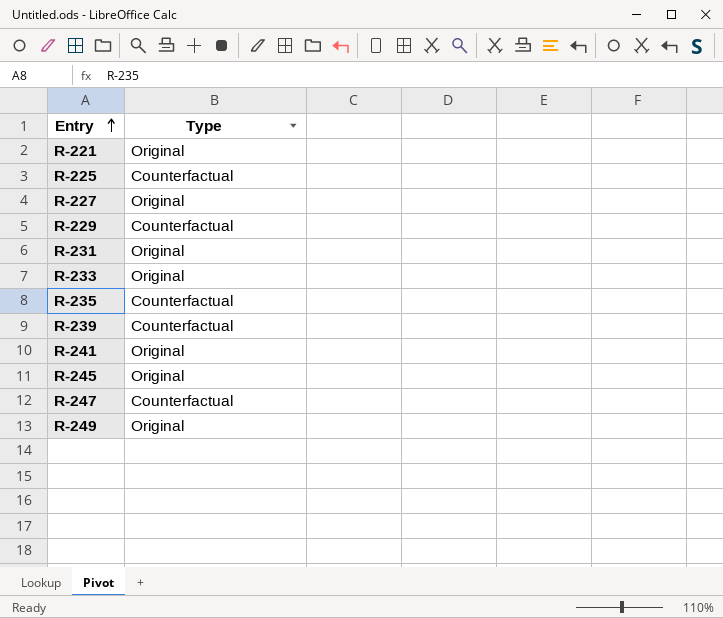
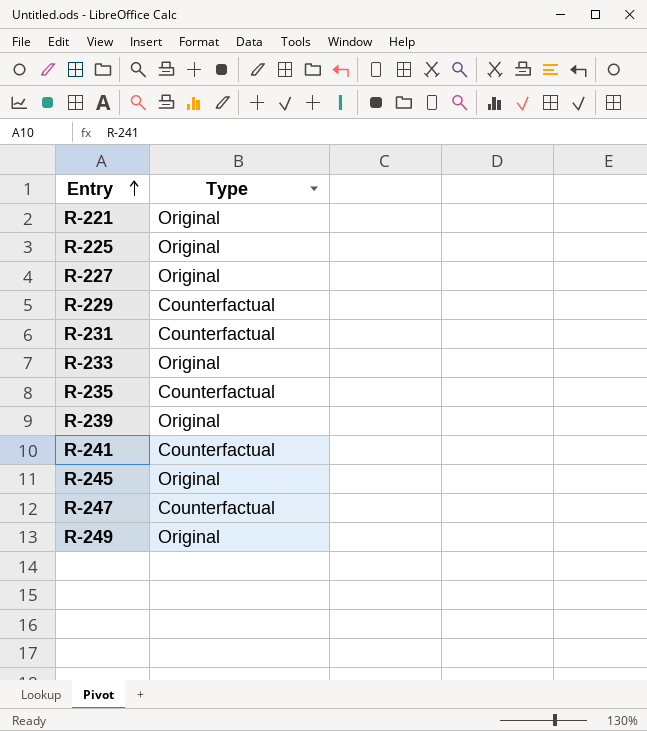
R-225 | Type: Counterfactual -> Original
R-231 | Type: Original -> Counterfactual
R-239 | Type: Counterfactual -> Original
R-241 | Type: Original -> Counterfactual

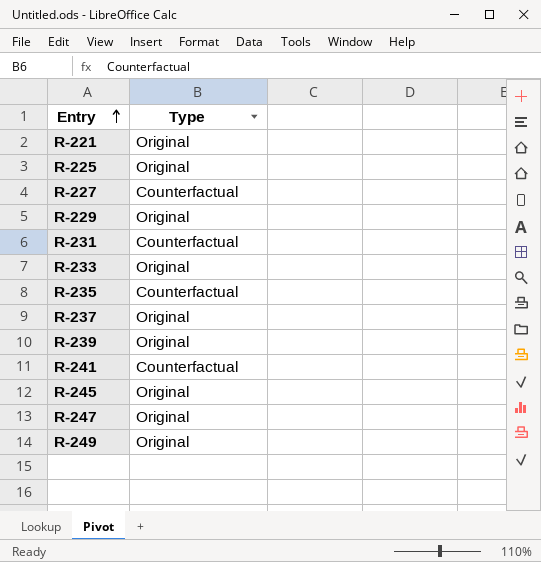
R-227 | Type: Original -> Counterfactual
R-229 | Type: Counterfactual -> Original
row R-237: none -> Original
R-247 | Type: Counterfactual -> Original

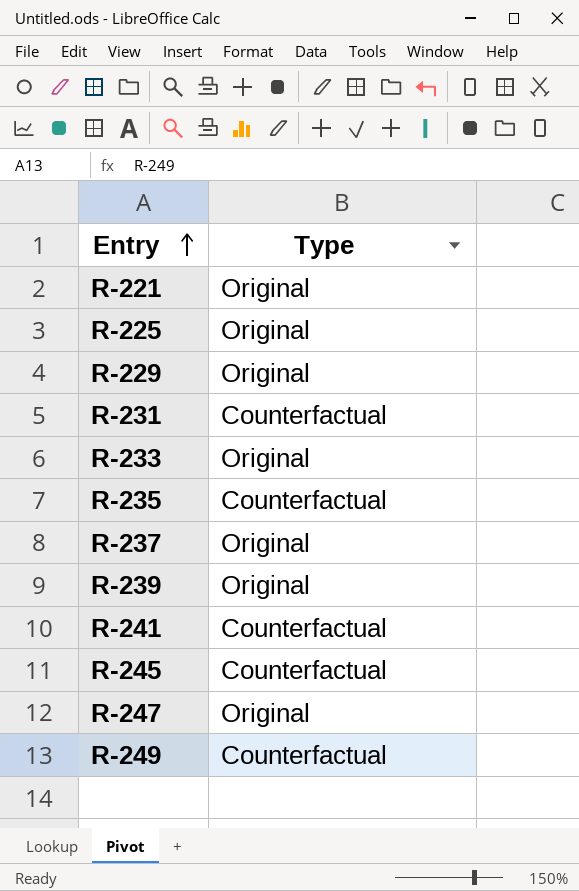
row R-227: Counterfactual -> none
R-245 | Type: Original -> Counterfactual
R-249 | Type: Original -> Counterfactual

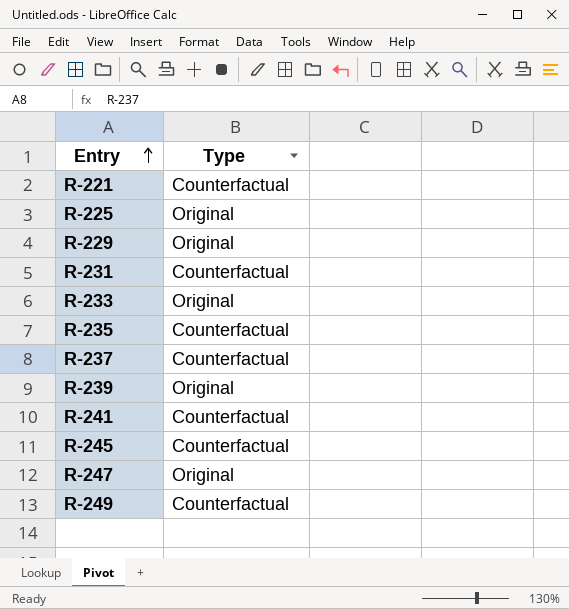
R-221 | Type: Original -> Counterfactual
R-237 | Type: Original -> Counterfactual

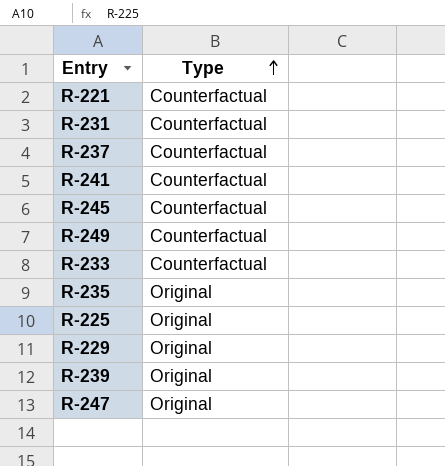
row order: Entry ascending -> Type ascending
R-233 | Type: Original -> Counterfactual
R-235 | Type: Counterfactual -> Original

